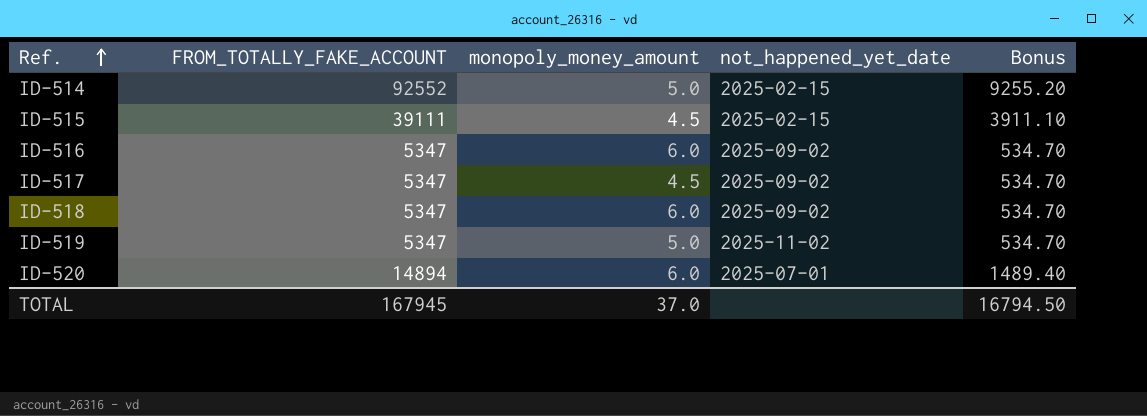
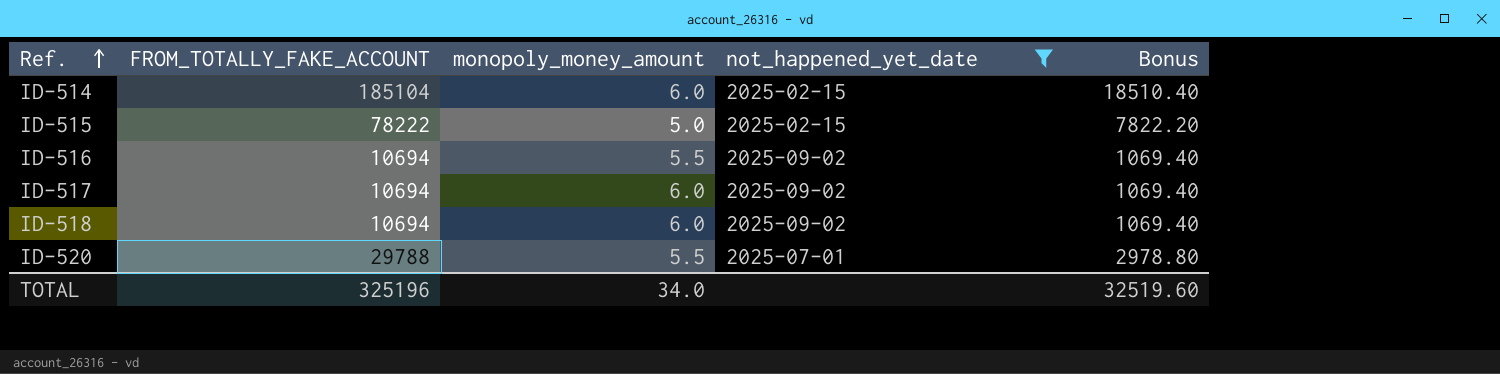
filter: none -> not_happened_yet_date != 2025-11-02
ID-514 | FROM_TOTALLY_FAKE_ACCOUNT: 92552 -> 185104
ID-514 | monopoly_money_amount: 5.0 -> 6.0
ID-514 | Bonus: 9255.20 -> 18510.40
ID-515 | FROM_TOTALLY_FAKE_ACCOUNT: 39111 -> 78222
ID-515 | monopoly_money_amount: 4.5 -> 5.0
ID-515 | Bonus: 3911.10 -> 7822.20
ID-516 | FROM_TOTALLY_FAKE_ACCOUNT: 5347 -> 10694
ID-516 | monopoly_money_amount: 6.0 -> 5.5
ID-516 | Bonus: 534.70 -> 1069.40
ID-517 | FROM_TOTALLY_FAKE_ACCOUNT: 5347 -> 10694
ID-517 | monopoly_money_amount: 4.5 -> 6.0
ID-517 | Bonus: 534.70 -> 1069.40
ID-518 | FROM_TOTALLY_FAKE_ACCOUNT: 5347 -> 10694
ID-518 | Bonus: 534.70 -> 1069.40
ID-520 | FROM_TOTALLY_FAKE_ACCOUNT: 14894 -> 29788
ID-520 | monopoly_money_amount: 6.0 -> 5.5
ID-520 | Bonus: 1489.40 -> 2978.80
TOTAL | FROM_TOTALLY_FAKE_ACCOUNT: 167945 -> 325196
TOTAL | monopoly_money_amount: 37.0 -> 34.0
TOTAL | Bonus: 16794.50 -> 32519.60

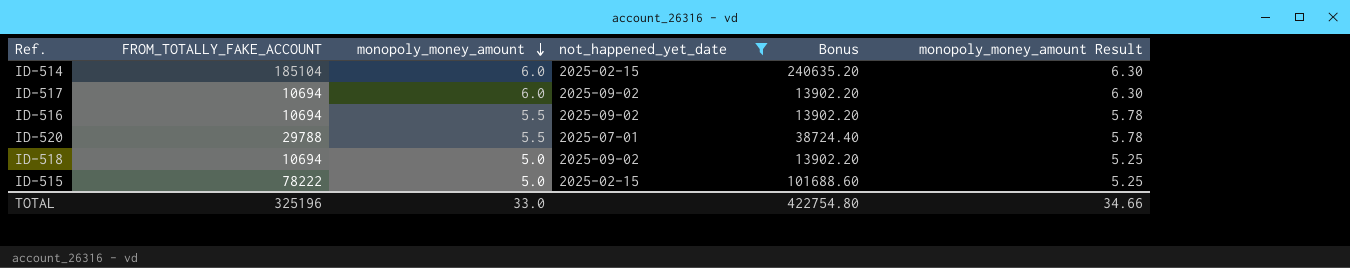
row order: Ref. ascending -> monopoly_money_amount descending
column Bonus | formula: [FROM_TOTALLY_FAKE_ACCOUNT] * 0.1 -> [FROM_TOTALLY_FAKE_ACCOUNT] * 1.3
column monopoly_money_amount Result | formula: none -> [monopoly_money_amount] * 1.05
ID-518 | monopoly_money_amount: 6.0 -> 5.0
TOTAL | monopoly_money_amount: 34.0 -> 33.0
TOTAL | Bonus: 32519.60 -> 422754.80

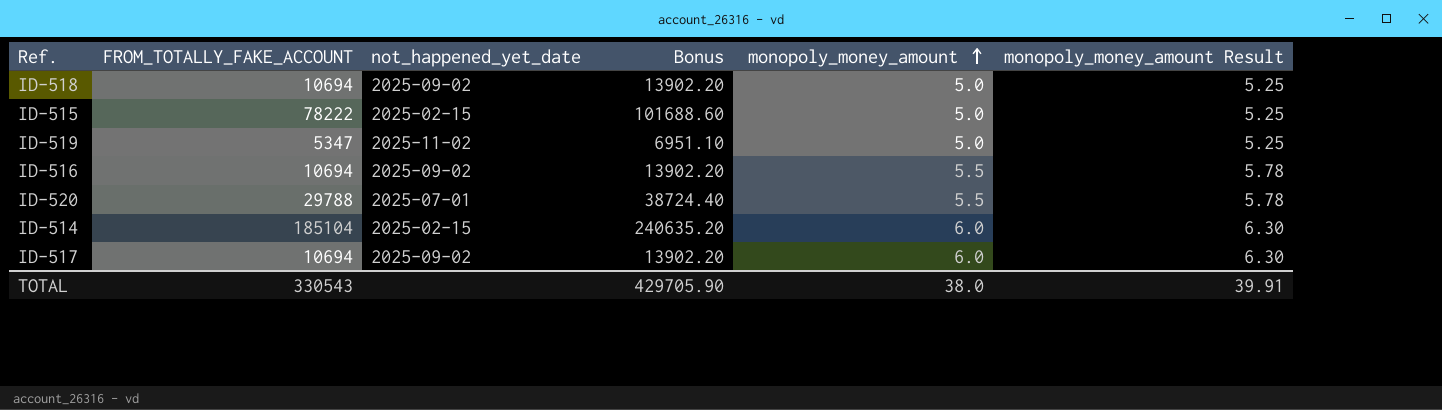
filter: not_happened_yet_date != 2025-11-02 -> none
row order: monopoly_money_amount descending -> monopoly_money_amount ascending
column monopoly_money_amount | position: 3 -> 5
TOTAL | FROM_TOTALLY_FAKE_ACCOUNT: 325196 -> 330543
TOTAL | Bonus: 422754.80 -> 429705.90
TOTAL | monopoly_money_amount: 33.0 -> 38.0
TOTAL | monopoly_money_amount Result: 34.66 -> 39.91

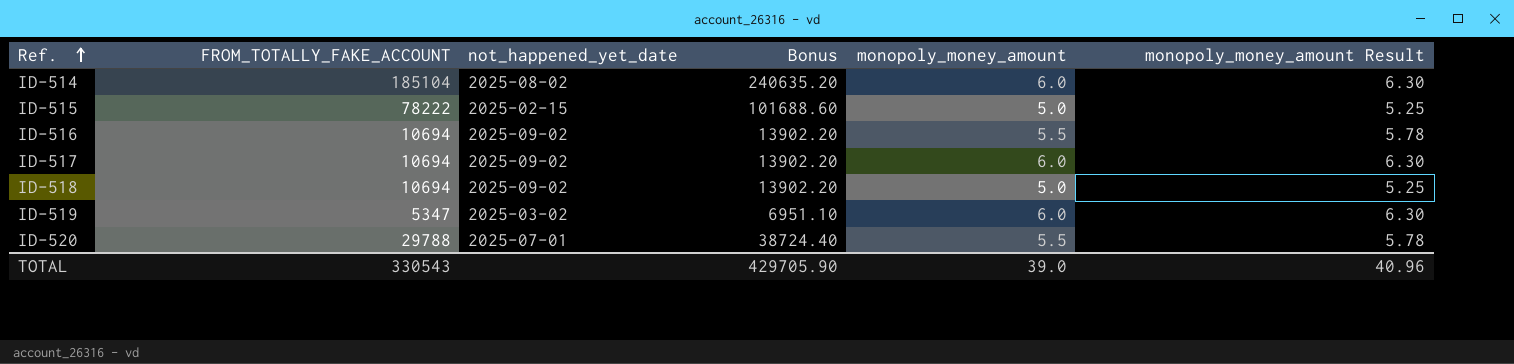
row order: monopoly_money_amount ascending -> Ref. ascending
ID-514 | not_happened_yet_date: 2025-02-15 -> 2025-08-02
ID-519 | not_happened_yet_date: 2025-11-02 -> 2025-03-02
ID-519 | monopoly_money_amount: 5.0 -> 6.0
ID-519 | monopoly_money_amount Result: 5.25 -> 6.30
TOTAL | monopoly_money_amount: 38.0 -> 39.0
TOTAL | monopoly_money_amount Result: 39.91 -> 40.96

